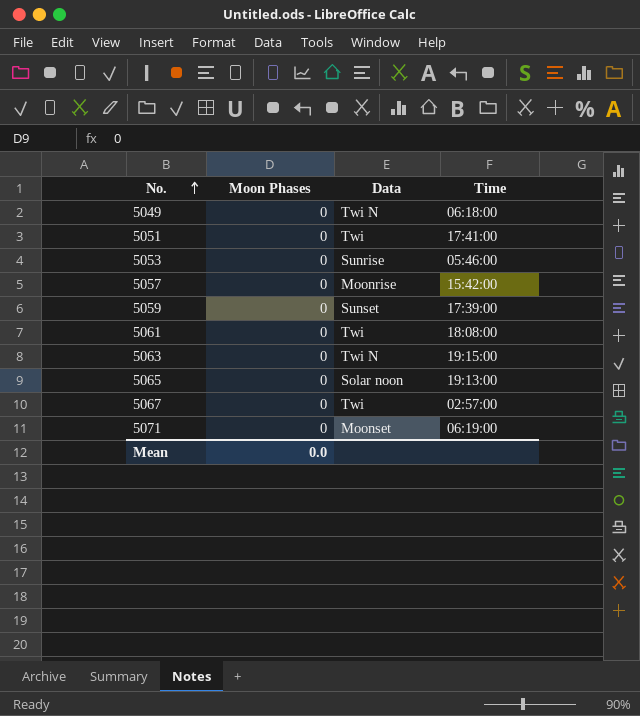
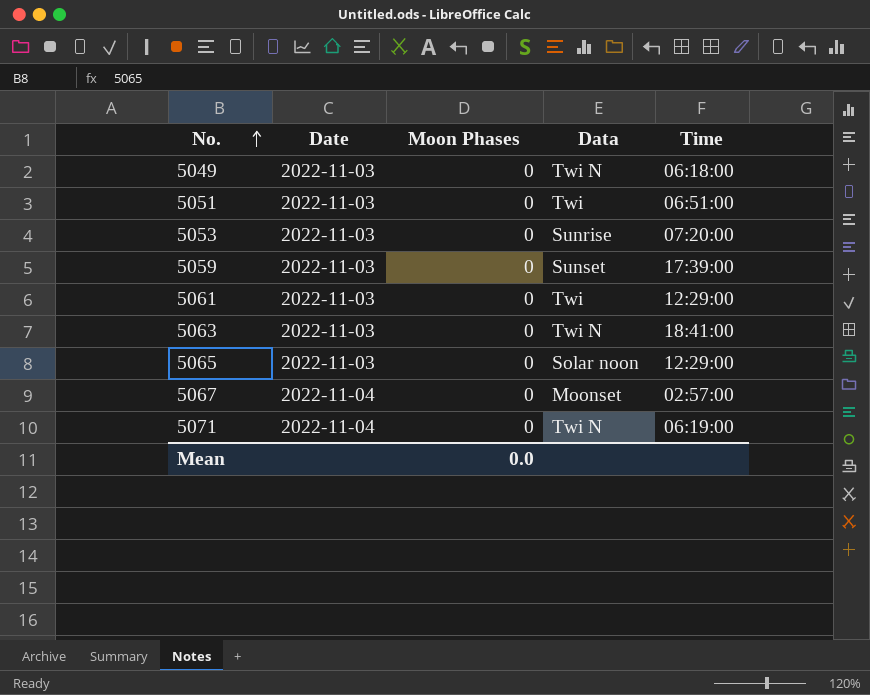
column Date | position: none -> 2
row 5057: 0 | Moonrise | 15:42:00 -> none
5051 | Time: 17:41:00 -> 06:51:00
5053 | Time: 05:46:00 -> 07:20:00
5061 | Time: 18:08:00 -> 12:29:00
5063 | Time: 19:15:00 -> 18:41:00
5065 | Time: 19:13:00 -> 12:29:00
5067 | Data: Twi -> Moonset
5071 | Data: Moonset -> Twi N

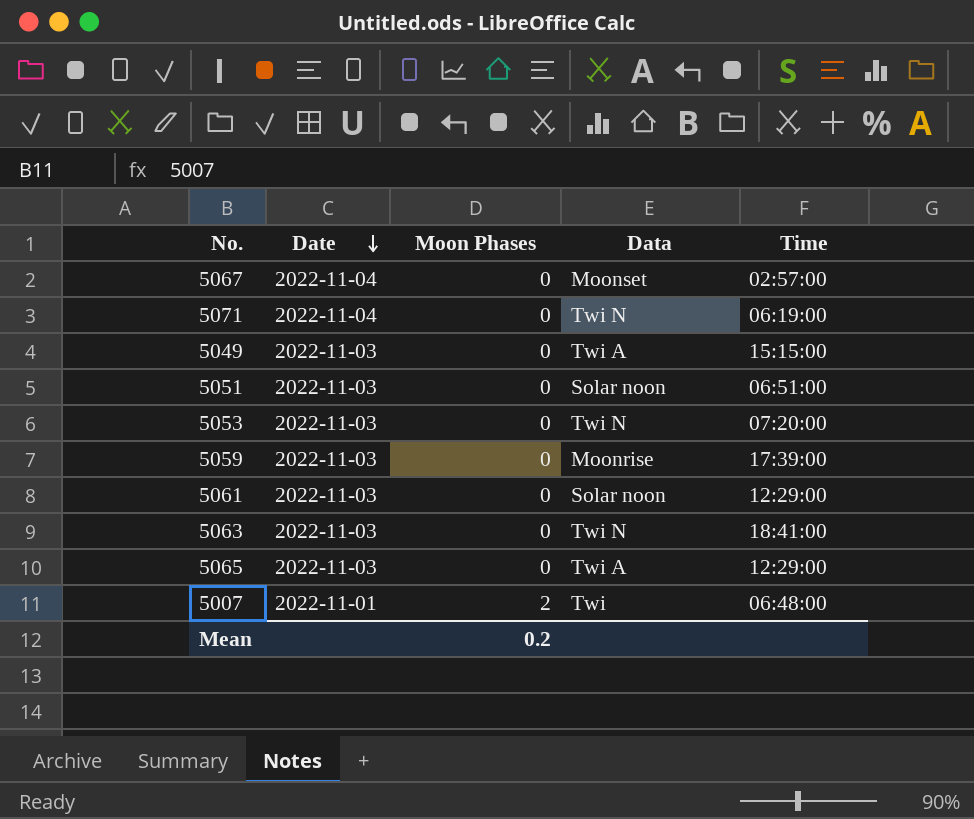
row order: No. ascending -> Date descending
5049 | Data: Twi N -> Twi A
5049 | Time: 06:18:00 -> 15:15:00
5051 | Data: Twi -> Solar noon
5053 | Data: Sunrise -> Twi N
5059 | Data: Sunset -> Moonrise
5061 | Data: Twi -> Solar noon
5065 | Data: Solar noon -> Twi A
row 5007: none -> 2022-11-01 | 2 | Twi | 06:48:00
Mean | Moon Phases: 0.0 -> 0.2

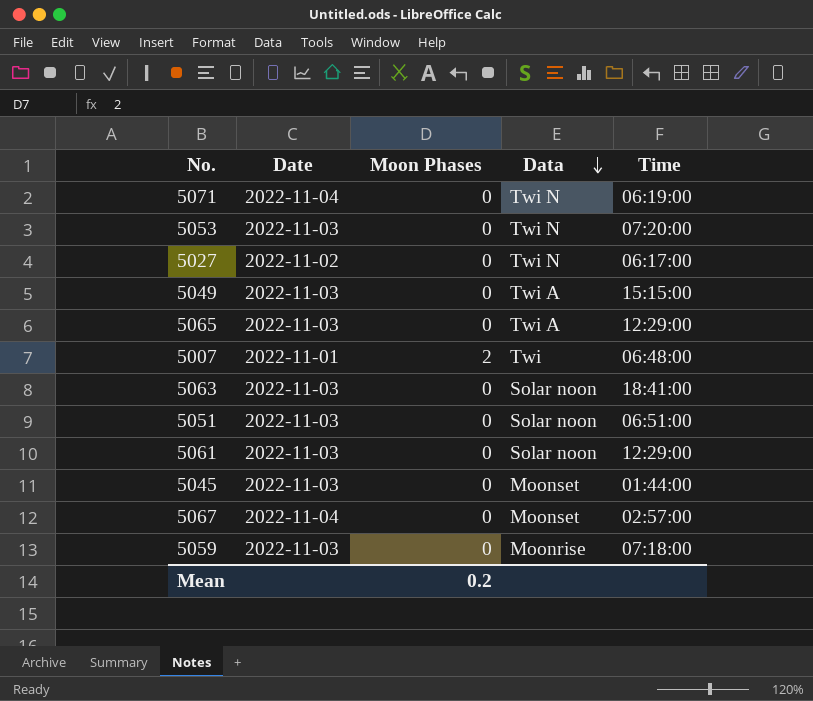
row order: Date descending -> Data descending
row 5027: none -> 2022-11-02 | 0 | Twi N | 06:17:00
5063 | Data: Twi N -> Solar noon
row 5045: none -> 2022-11-03 | 0 | Moonset | 01:44:00
5059 | Time: 17:39:00 -> 07:18:00

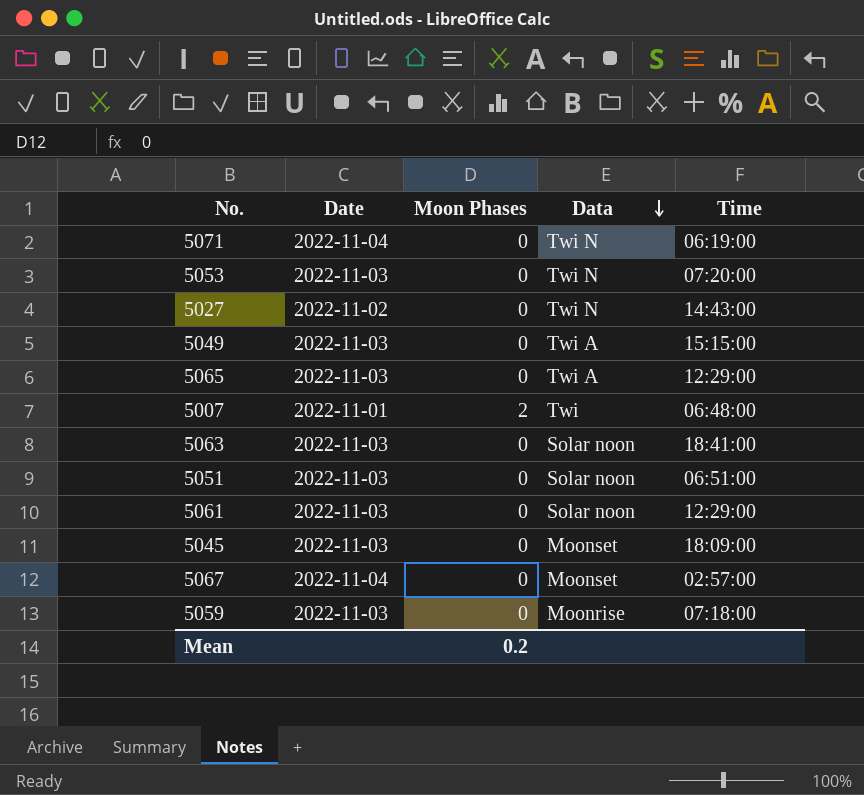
5027 | Time: 06:17:00 -> 14:43:00
5045 | Time: 01:44:00 -> 18:09:00

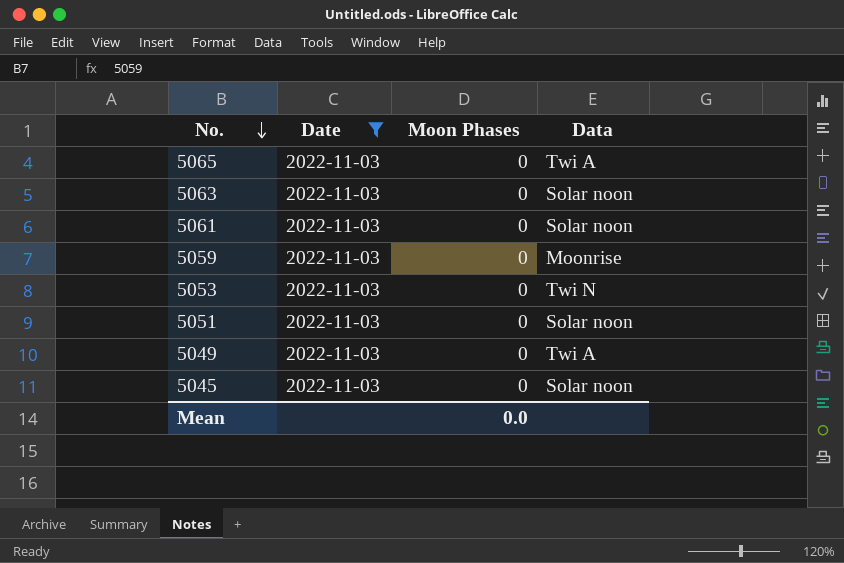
filter: none -> Date = 2022-11-03
row order: Data descending -> No. descending
column Time | position: 5 -> none
5045 | Data: Moonset -> Solar noon
Mean | Moon Phases: 0.2 -> 0.0

